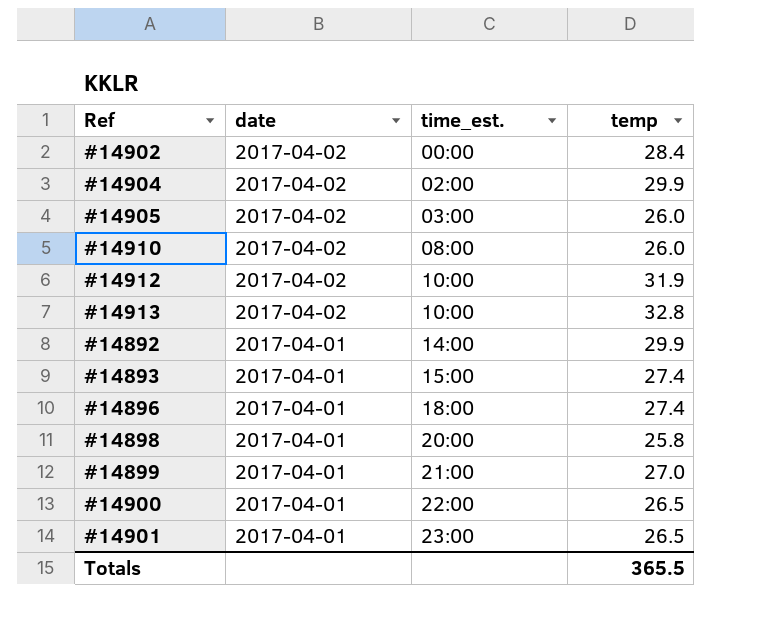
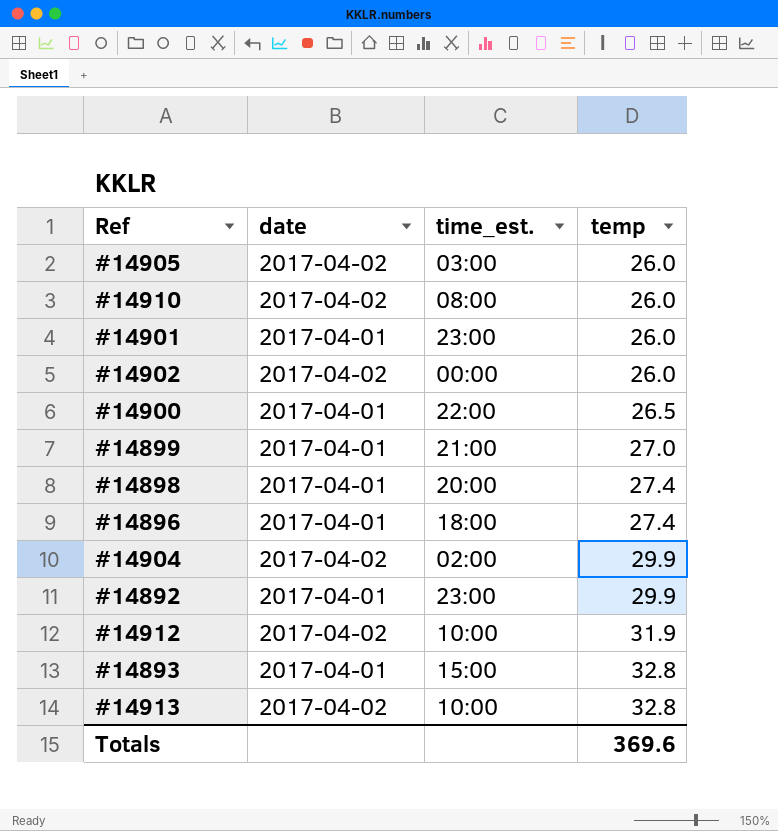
row order: date descending -> temp ascending
#14901 | temp: 26.5 -> 26.0
#14902 | temp: 28.4 -> 26.0
#14898 | temp: 25.8 -> 27.4
#14892 | time_est.: 14:00 -> 23:00
#14893 | temp: 27.4 -> 32.8
Totals | temp: 365.5 -> 369.6

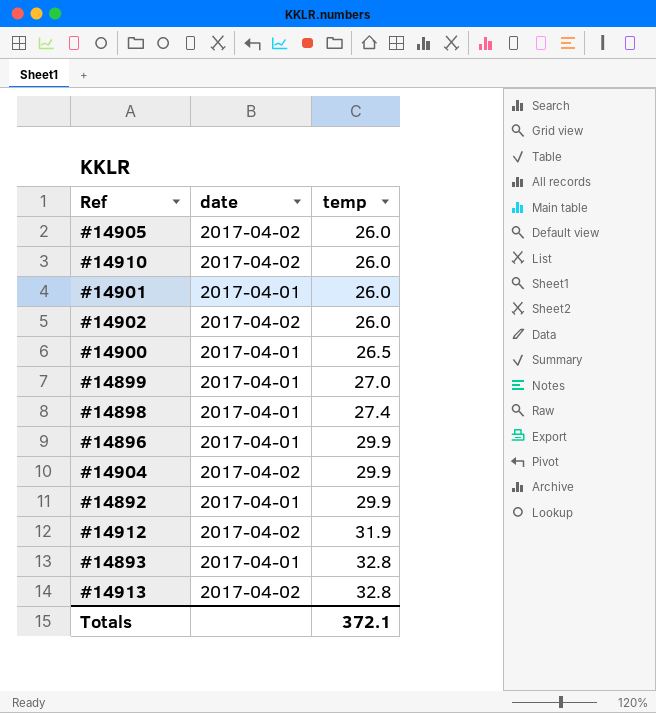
column time_est. | position: 3 -> none
#14896 | temp: 27.4 -> 29.9
Totals | temp: 369.6 -> 372.1

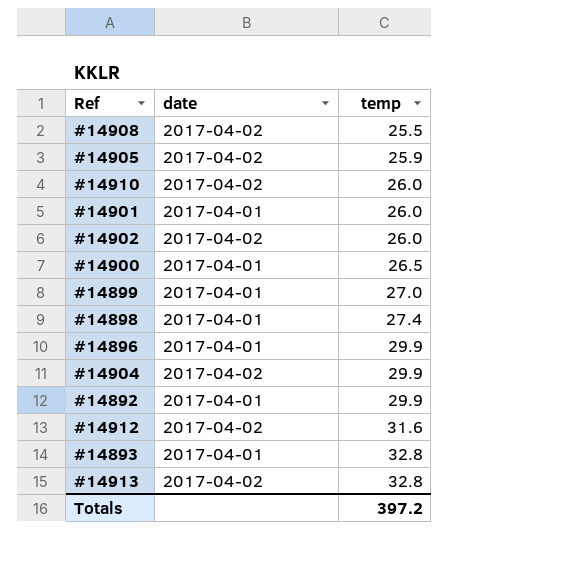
row #14908: none -> 2017-04-02 | 25.5
#14905 | temp: 26.0 -> 25.9
#14912 | temp: 31.9 -> 31.6
Totals | temp: 372.1 -> 397.2

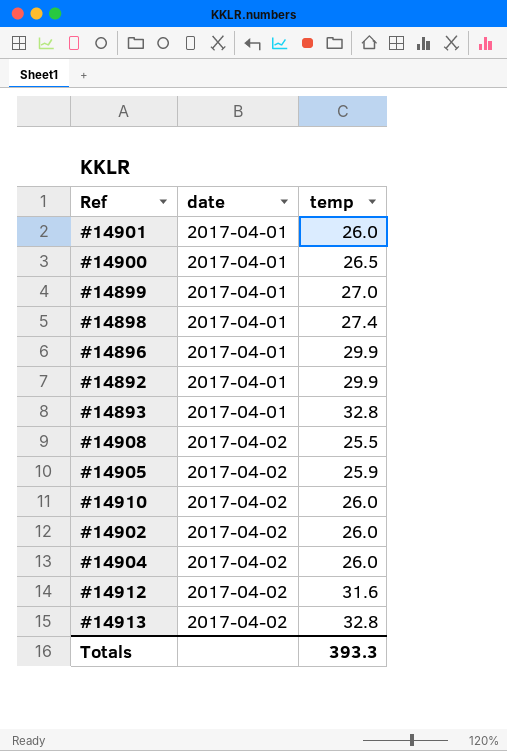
row order: temp ascending -> date ascending
#14904 | temp: 29.9 -> 26.0
Totals | temp: 397.2 -> 393.3

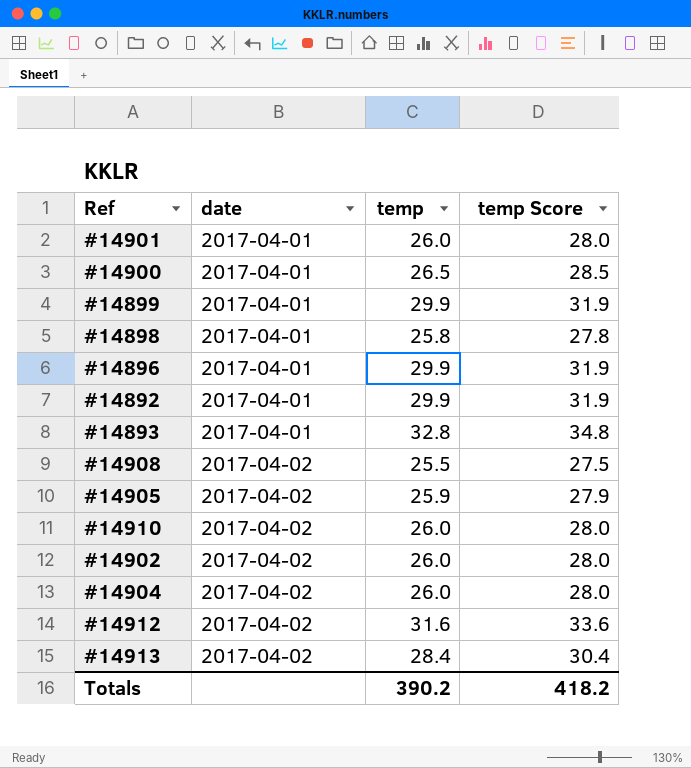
column temp Score | formula: none -> [temp] + 2
#14899 | temp: 27.0 -> 29.9
#14898 | temp: 27.4 -> 25.8
#14913 | temp: 32.8 -> 28.4
Totals | temp: 393.3 -> 390.2

